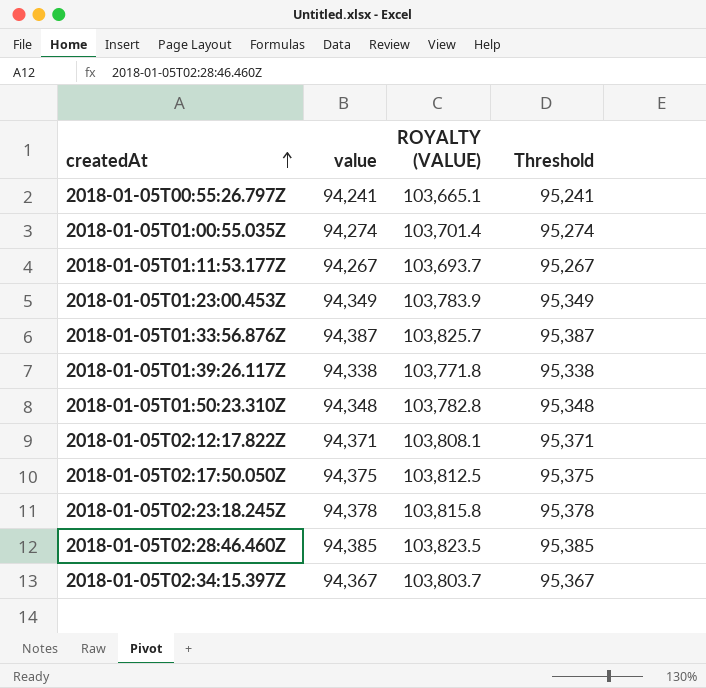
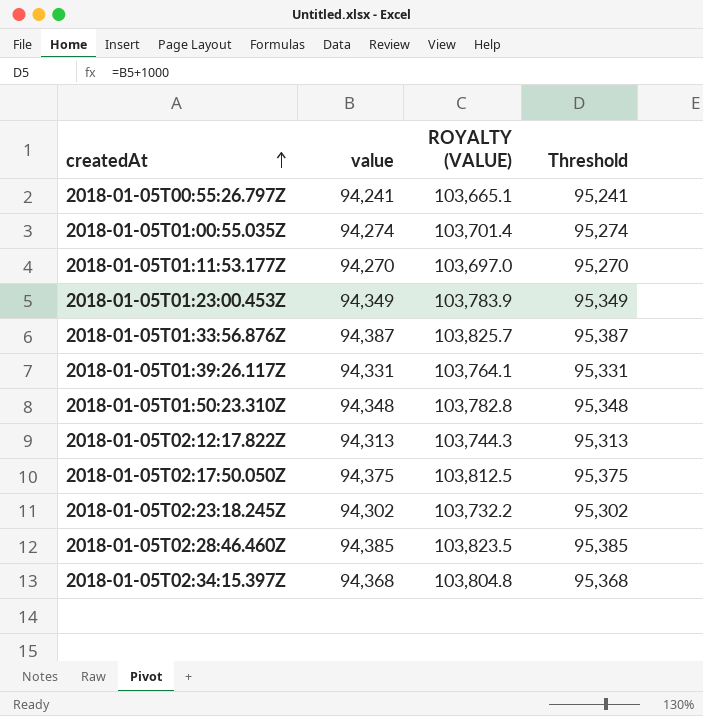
2018-01-05T01:11:53.177Z | value: 94,267 -> 94,270
2018-01-05T01:11:53.177Z | ROYALTY (VALUE): 103,693.7 -> 103,697.0
2018-01-05T01:11:53.177Z | Threshold: 95,267 -> 95,270
2018-01-05T01:39:26.117Z | value: 94,338 -> 94,331
2018-01-05T01:39:26.117Z | ROYALTY (VALUE): 103,771.8 -> 103,764.1
2018-01-05T01:39:26.117Z | Threshold: 95,338 -> 95,331
2018-01-05T02:12:17.822Z | value: 94,371 -> 94,313
2018-01-05T02:12:17.822Z | ROYALTY (VALUE): 103,808.1 -> 103,744.3
2018-01-05T02:12:17.822Z | Threshold: 95,371 -> 95,313
2018-01-05T02:23:18.245Z | value: 94,378 -> 94,302
2018-01-05T02:23:18.245Z | ROYALTY (VALUE): 103,815.8 -> 103,732.2
2018-01-05T02:23:18.245Z | Threshold: 95,378 -> 95,302
2018-01-05T02:34:15.397Z | value: 94,367 -> 94,368
2018-01-05T02:34:15.397Z | ROYALTY (VALUE): 103,803.7 -> 103,804.8
2018-01-05T02:34:15.397Z | Threshold: 95,367 -> 95,368

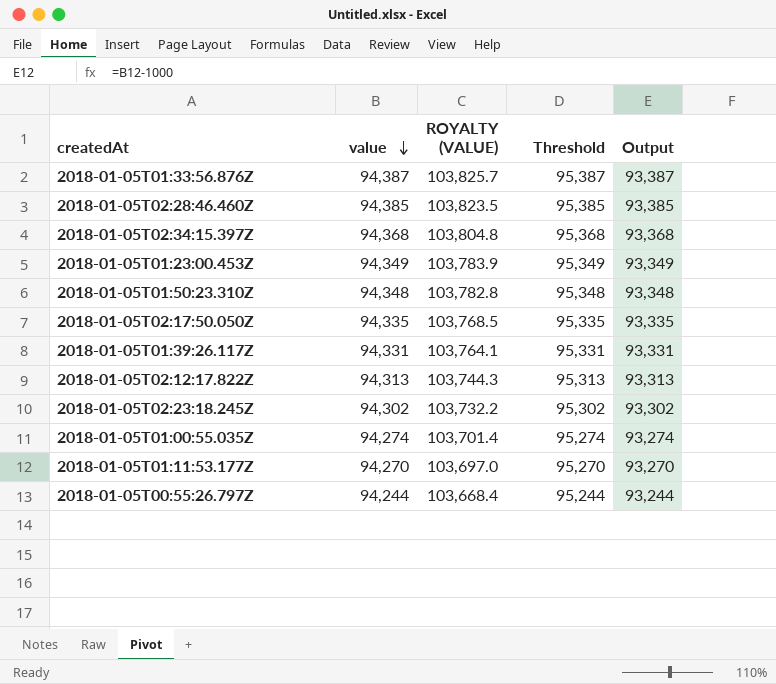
row order: createdAt ascending -> value descending
column Output | formula: none -> [value] - 1000
2018-01-05T02:17:50.050Z | value: 94,375 -> 94,335
2018-01-05T02:17:50.050Z | ROYALTY (VALUE): 103,812.5 -> 103,768.5
2018-01-05T02:17:50.050Z | Threshold: 95,375 -> 95,335
2018-01-05T00:55:26.797Z | value: 94,241 -> 94,244
2018-01-05T00:55:26.797Z | ROYALTY (VALUE): 103,665.1 -> 103,668.4
2018-01-05T00:55:26.797Z | Threshold: 95,241 -> 95,244

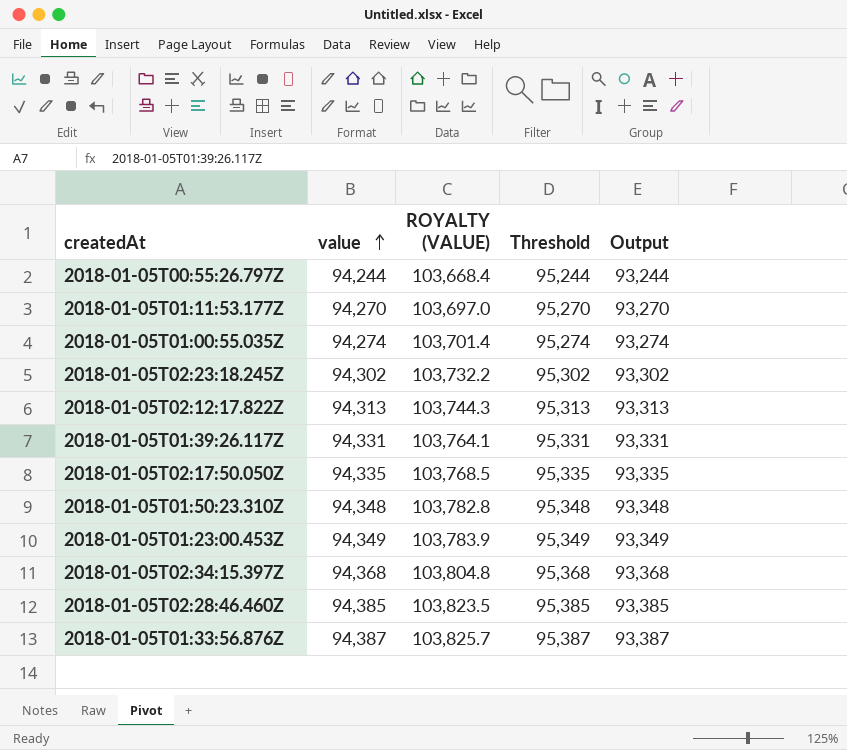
row order: value descending -> value ascending

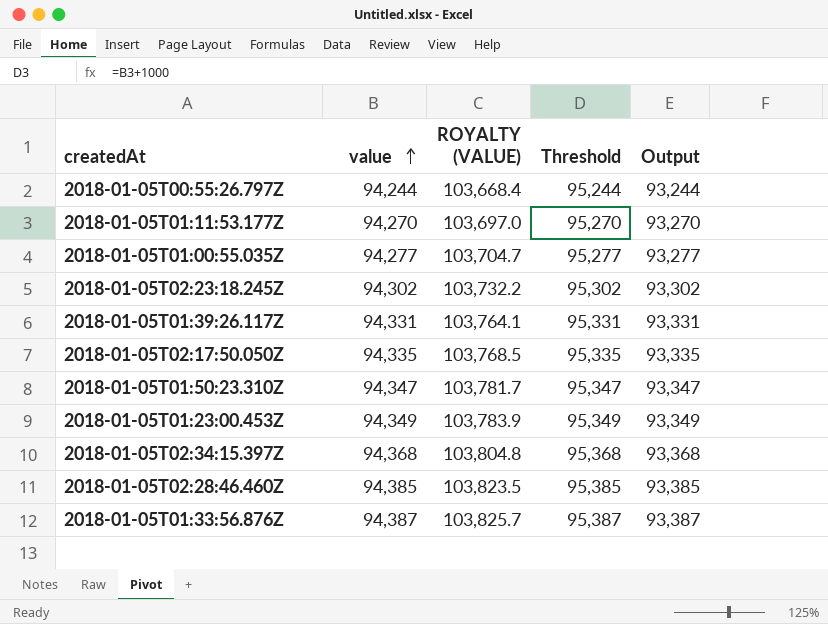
row 2018-01-05T02:12:17.822Z: 94,313 | 103,744.3 | 95,313 | 93,313 -> none
2018-01-05T01:00:55.035Z | value: 94,274 -> 94,277
2018-01-05T01:00:55.035Z | ROYALTY (VALUE): 103,701.4 -> 103,704.7
2018-01-05T01:00:55.035Z | Threshold: 95,274 -> 95,277
2018-01-05T01:00:55.035Z | Output: 93,274 -> 93,277
2018-01-05T01:50:23.310Z | value: 94,348 -> 94,347
2018-01-05T01:50:23.310Z | ROYALTY (VALUE): 103,782.8 -> 103,781.7
2018-01-05T01:50:23.310Z | Threshold: 95,348 -> 95,347
2018-01-05T01:50:23.310Z | Output: 93,348 -> 93,347

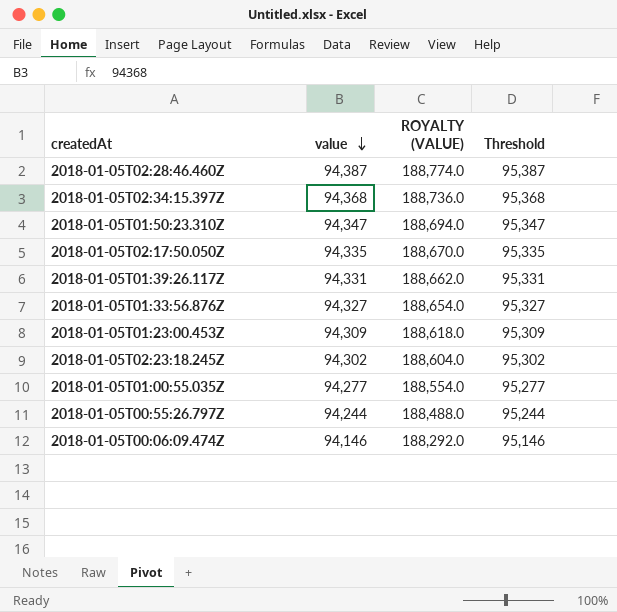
row order: value ascending -> value descending
column Output | formula: [value] - 1000 -> none
column ROYALTY (VALUE) | formula: [value] * 1.1 -> [value] * 2
row 2018-01-05T01:11:53.177Z: 94,270 | 103,697.0 | 95,270 | 93,270 -> none
2018-01-05T02:28:46.460Z | value: 94,385 -> 94,387
2018-01-05T02:28:46.460Z | Threshold: 95,385 -> 95,387
2018-01-05T01:33:56.876Z | value: 94,387 -> 94,327
2018-01-05T01:33:56.876Z | Threshold: 95,387 -> 95,327
2018-01-05T01:23:00.453Z | value: 94,349 -> 94,309
2018-01-05T01:23:00.453Z | Threshold: 95,349 -> 95,309
row 2018-01-05T00:06:09.474Z: none -> 94,146 | 188,292.0 | 95,146

